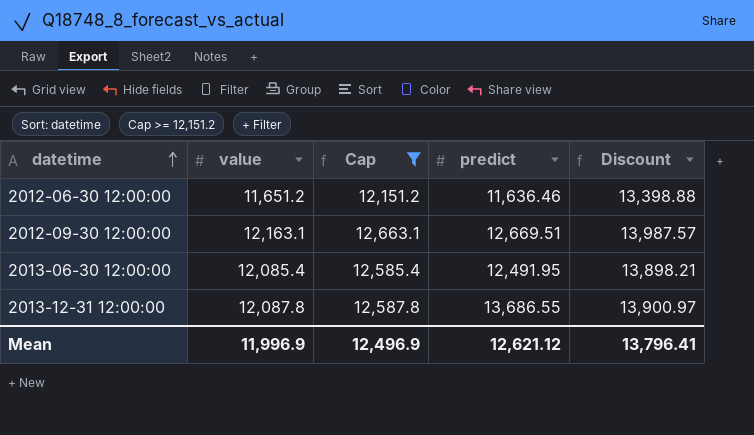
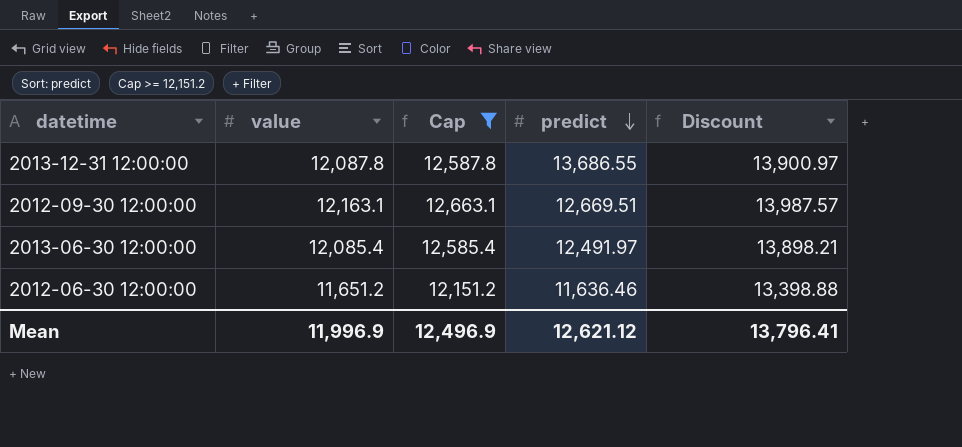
row order: datetime ascending -> predict descending
2013-06-30 12:00:00 | predict: 12,491.95 -> 12,491.97

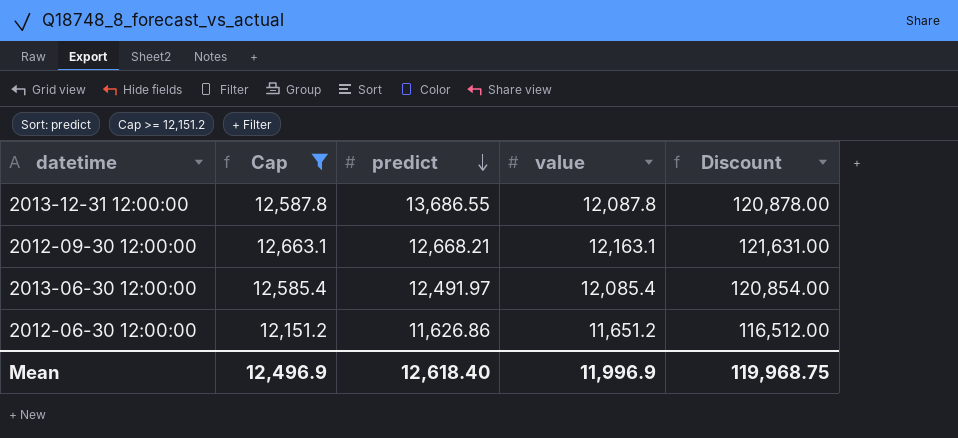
column value | position: 2 -> 4
column Discount | formula: [value] * 1.15 -> [value] * 10
2012-09-30 12:00:00 | predict: 12,669.51 -> 12,668.21
2012-06-30 12:00:00 | predict: 11,636.46 -> 11,626.86
Mean | predict: 12,621.12 -> 12,618.40
Mean | Discount: 13,796.41 -> 119,968.75

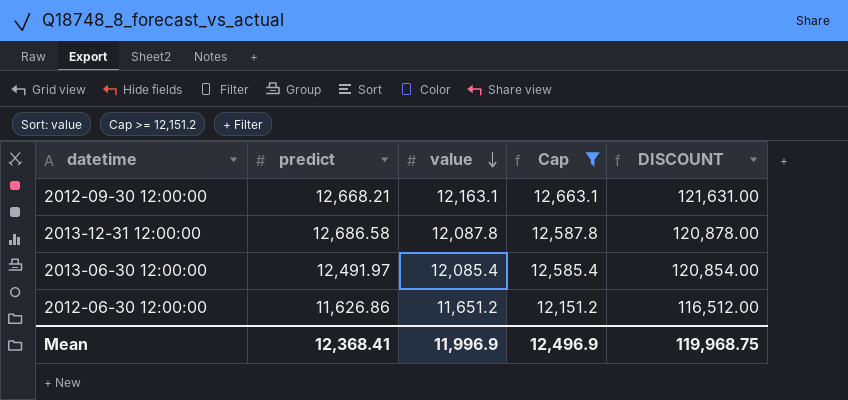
row order: predict descending -> value descending
column Cap | position: 2 -> 4
column name: Discount -> DISCOUNT
2013-12-31 12:00:00 | predict: 13,686.55 -> 12,686.58
Mean | predict: 12,618.40 -> 12,368.41

